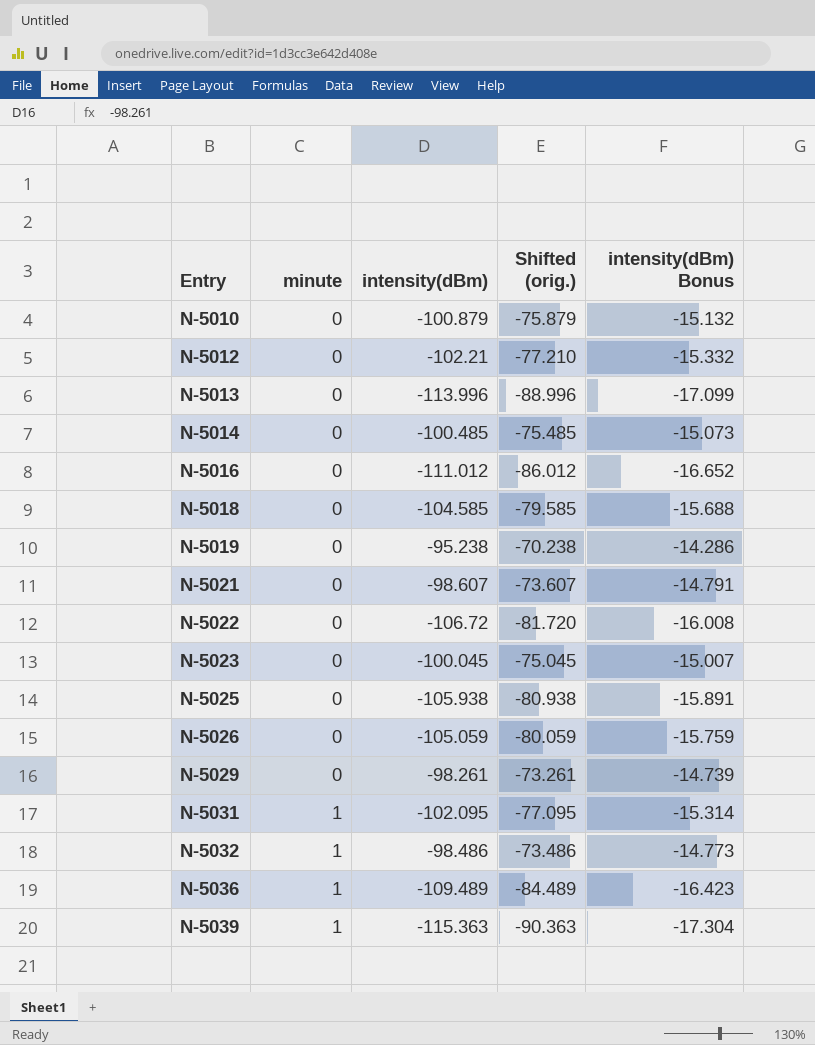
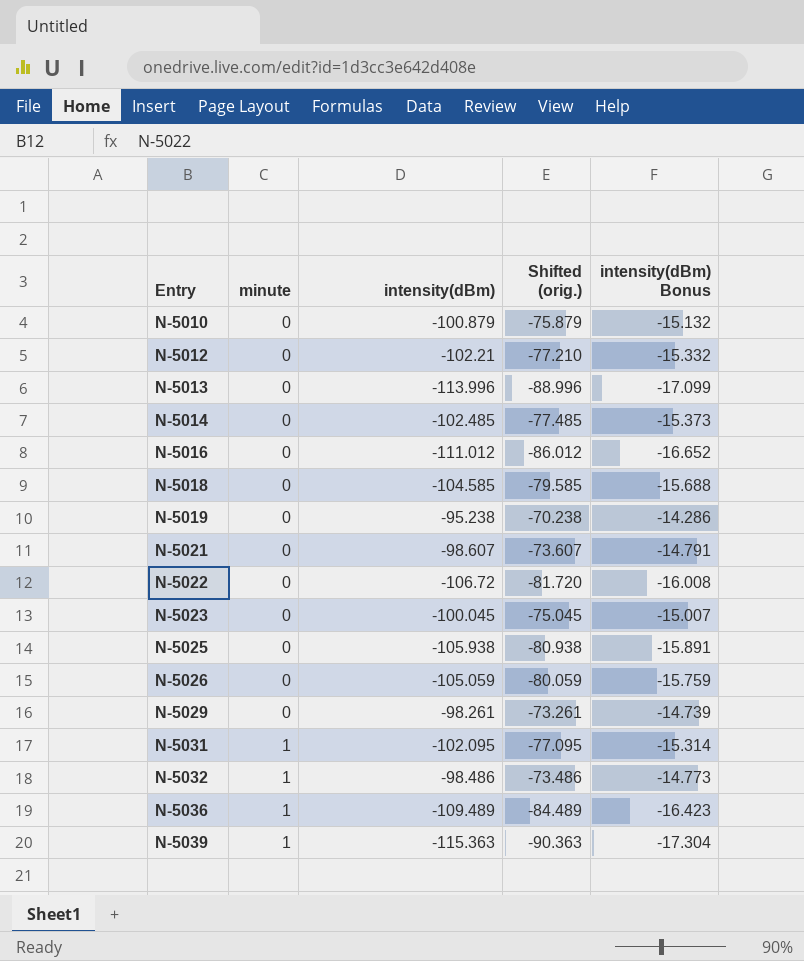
N-5014 | intensity(dBm): -100.485 -> -102.485
N-5014 | Shifted (orig.): -75.485 -> -77.485
N-5014 | intensity(dBm) Bonus: -15.073 -> -15.373

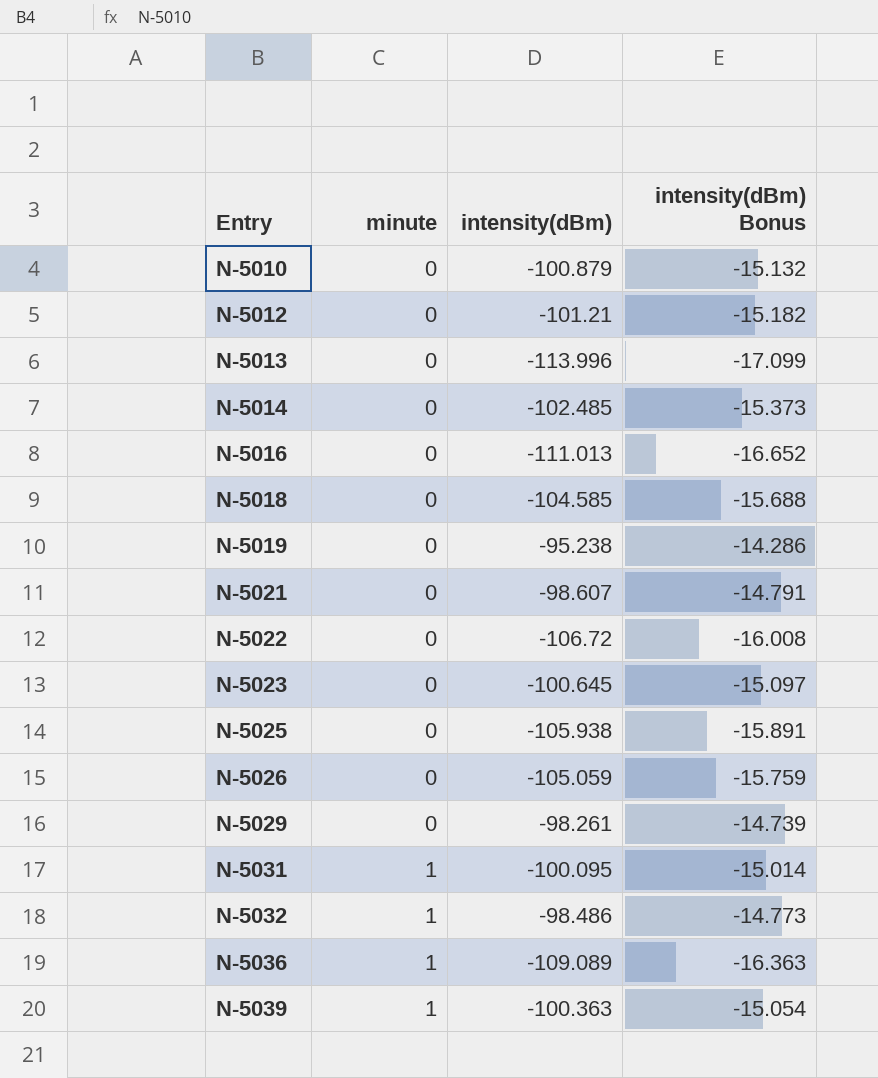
column Shifted (orig.) | formula: [intensity(dBm)] + 25 -> none
N-5012 | intensity(dBm): -102.21 -> -101.21
N-5012 | intensity(dBm) Bonus: -15.332 -> -15.182
N-5016 | intensity(dBm): -111.012 -> -111.013
N-5023 | intensity(dBm): -100.045 -> -100.645
N-5023 | intensity(dBm) Bonus: -15.007 -> -15.097
N-5031 | intensity(dBm): -102.095 -> -100.095
N-5031 | intensity(dBm) Bonus: -15.314 -> -15.014
N-5036 | intensity(dBm): -109.489 -> -109.089
N-5036 | intensity(dBm) Bonus: -16.423 -> -16.363
N-5039 | intensity(dBm): -115.363 -> -100.363
N-5039 | intensity(dBm) Bonus: -17.304 -> -15.054

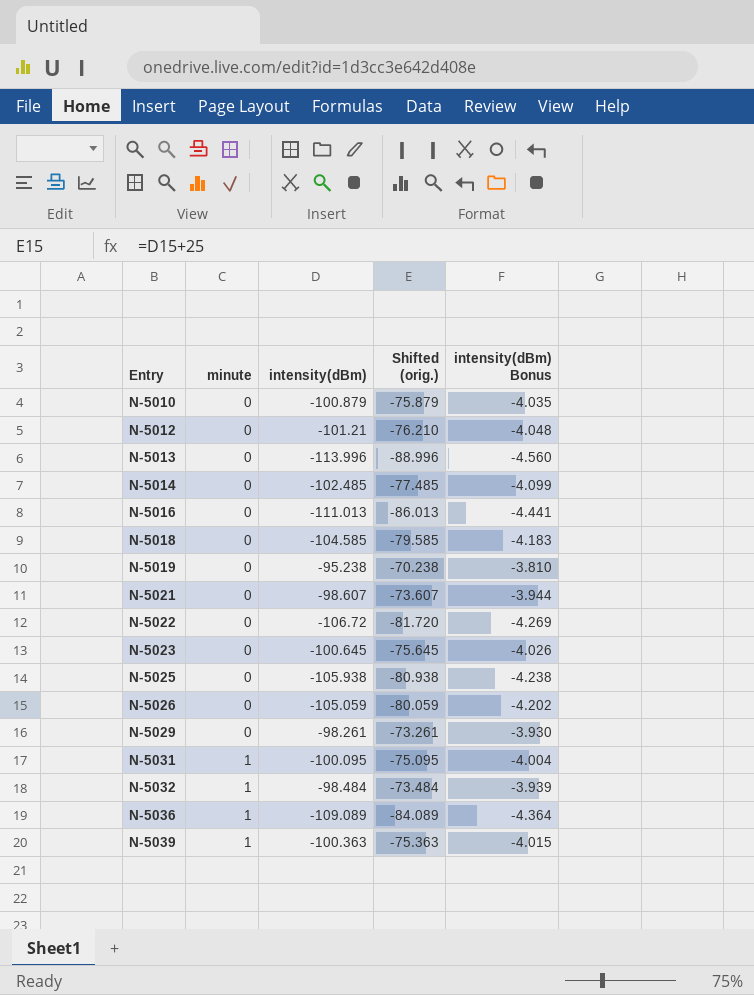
column Shifted (orig.) | formula: none -> [intensity(dBm)] + 25
column intensity(dBm) Bonus | formula: [intensity(dBm)] * 0.15 -> [intensity(dBm)] * 0.04
N-5032 | intensity(dBm): -98.486 -> -98.484

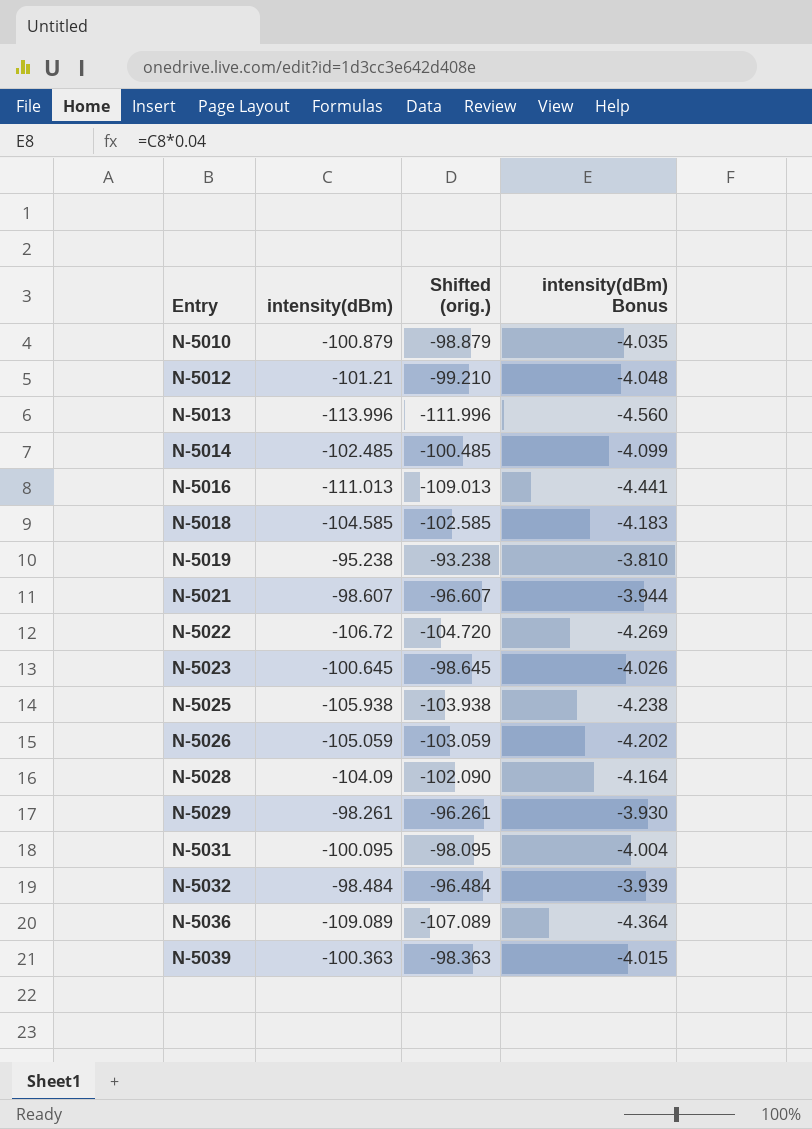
column minute | position: 2 -> none
column Shifted (orig.) | formula: [intensity(dBm)] + 25 -> [intensity(dBm)] + 2
row N-5028: none -> -104.09 | -102.090 | -4.164

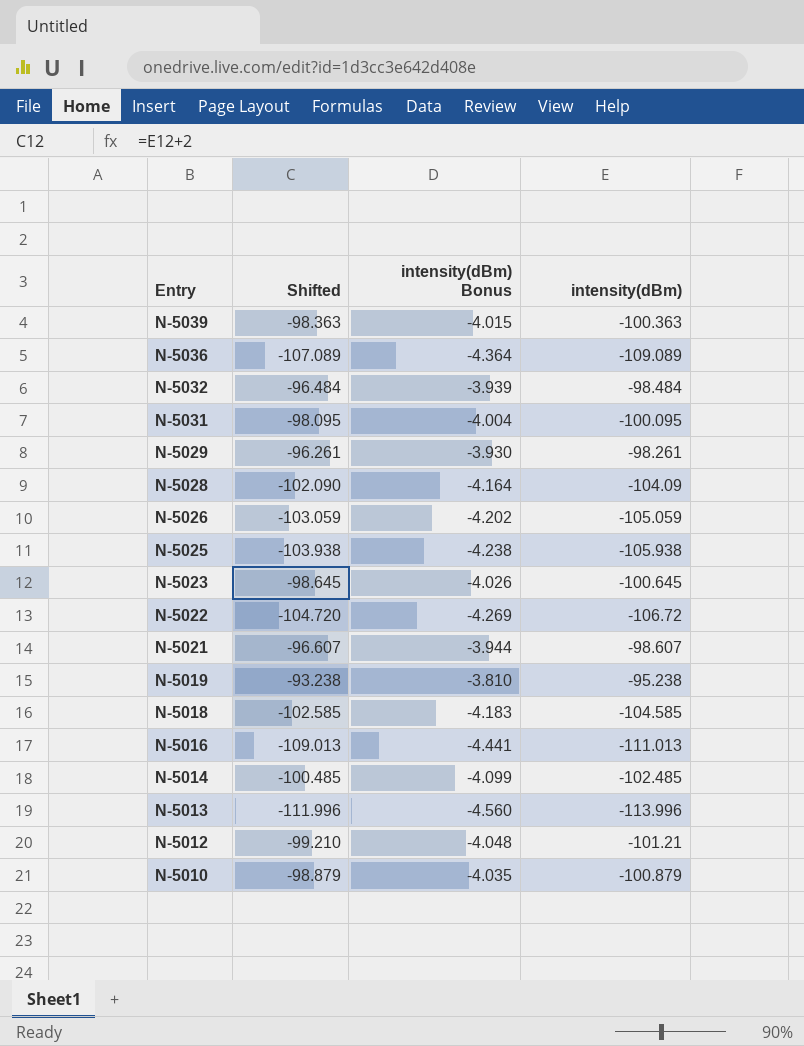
row order: Entry ascending -> Entry descending
column name: Shifted (orig.) -> Shifted
column intensity(dBm) | position: 2 -> 4

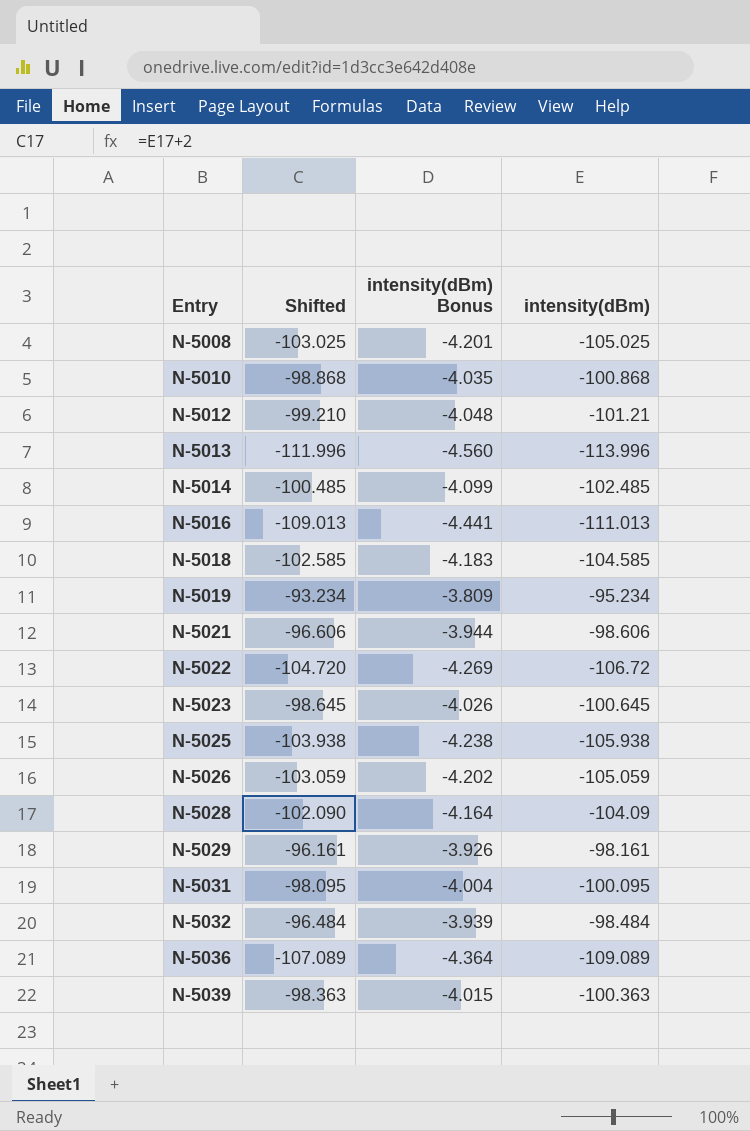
row order: Entry descending -> Entry ascending
row N-5008: none -> -103.025 | -4.201 | -105.025
N-5010 | Shifted: -98.879 -> -98.868
N-5010 | intensity(dBm): -100.879 -> -100.868
N-5019 | Shifted: -93.238 -> -93.234
N-5019 | intensity(dBm) Bonus: -3.810 -> -3.809
N-5019 | intensity(dBm): -95.238 -> -95.234
N-5021 | Shifted: -96.607 -> -96.606
N-5021 | intensity(dBm): -98.607 -> -98.606
N-5029 | Shifted: -96.261 -> -96.161
N-5029 | intensity(dBm) Bonus: -3.930 -> -3.926
N-5029 | intensity(dBm): -98.261 -> -98.161

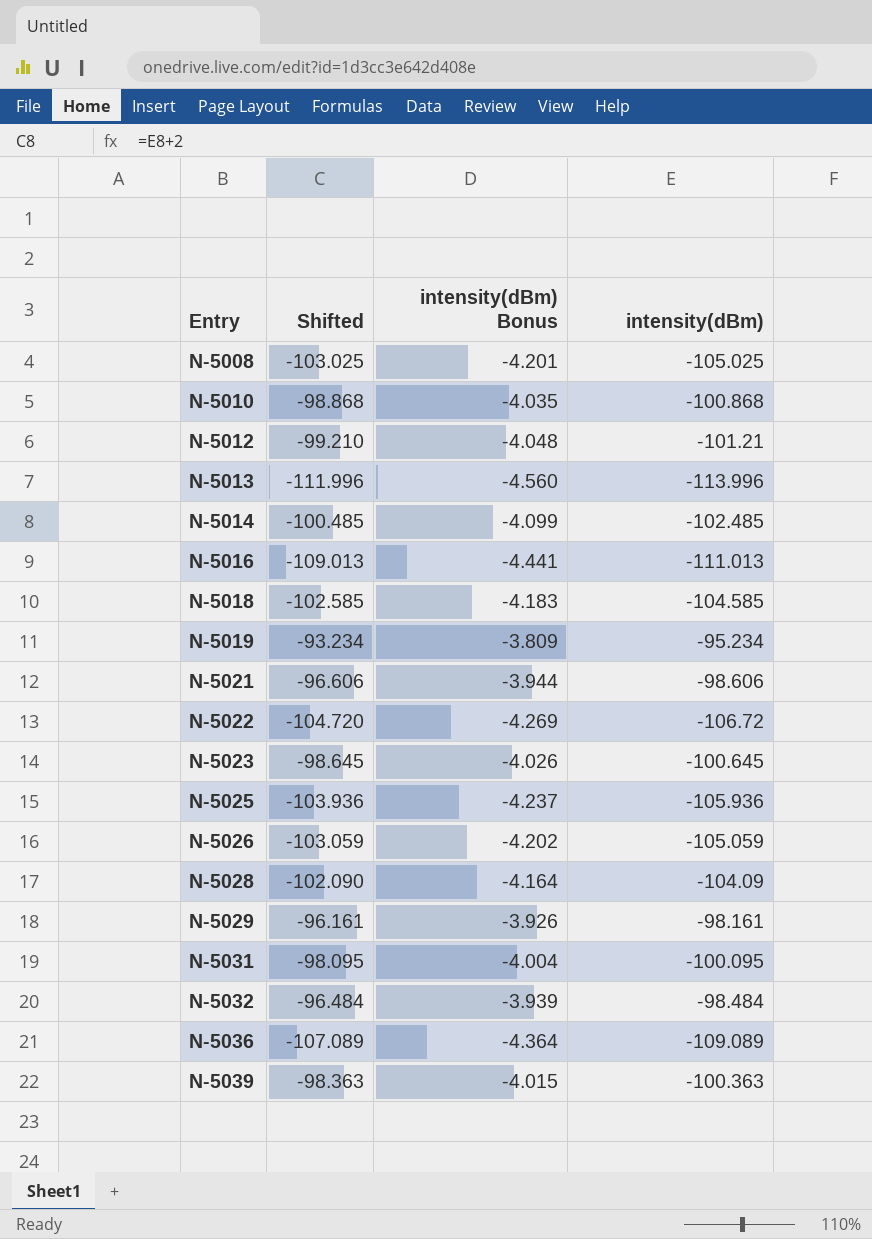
N-5025 | Shifted: -103.938 -> -103.936
N-5025 | intensity(dBm) Bonus: -4.238 -> -4.237
N-5025 | intensity(dBm): -105.938 -> -105.936

